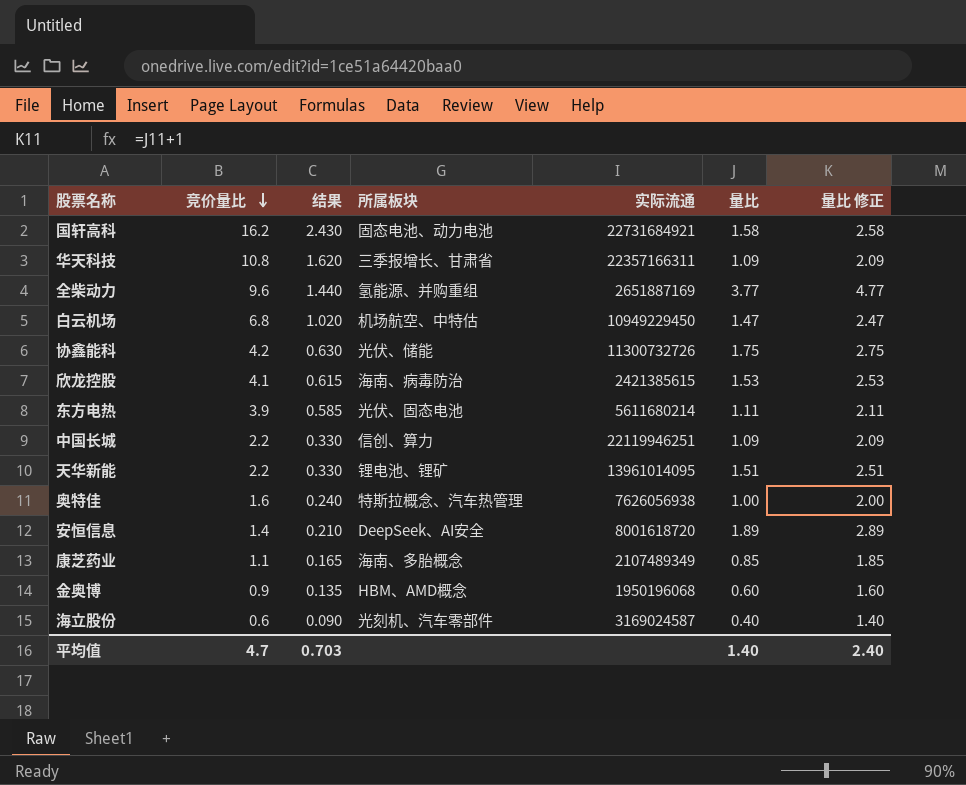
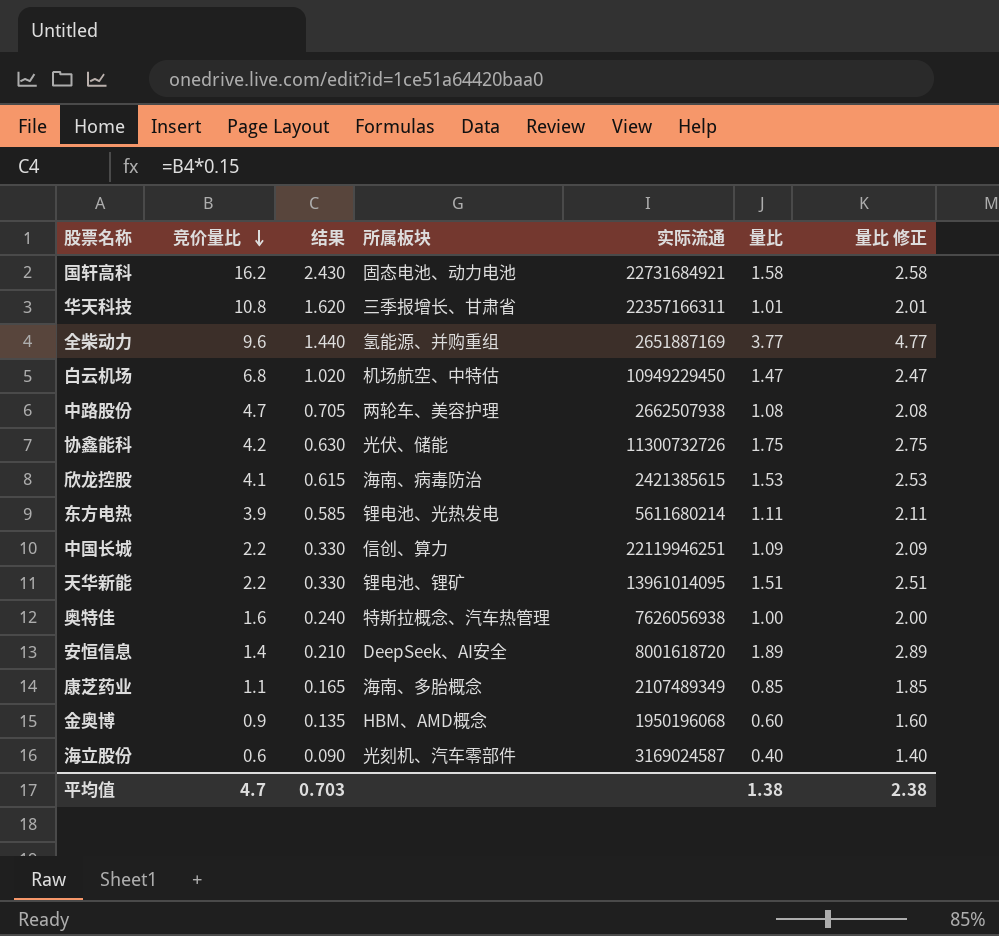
华天科技 | 量比: 1.09 -> 1.01
华天科技 | 量比 修正: 2.09 -> 2.01
row 中路股份: none -> 4.7 | 0.705 | 两轮车、美容护理 | 2662507938 | 1.08 | 2.08
东方电热 | 所属板块: 光伏、固态电池 -> 锂电池、光热发电
平均值 | 量比: 1.40 -> 1.38
平均值 | 量比 修正: 2.40 -> 2.38

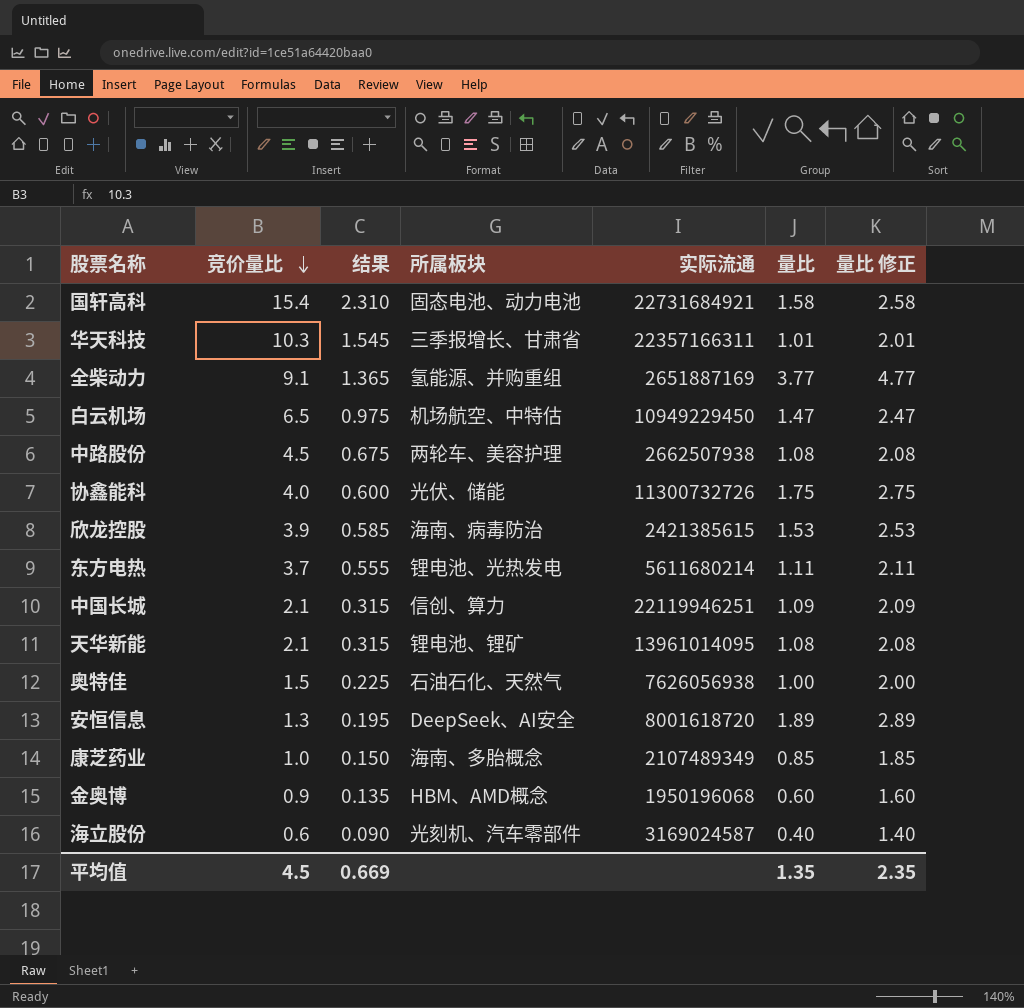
国轩高科 | 竞价量比: 16.2 -> 15.4
国轩高科 | 结果: 2.430 -> 2.310
华天科技 | 竞价量比: 10.8 -> 10.3
华天科技 | 结果: 1.620 -> 1.545
全柴动力 | 竞价量比: 9.6 -> 9.1
全柴动力 | 结果: 1.440 -> 1.365
白云机场 | 竞价量比: 6.8 -> 6.5
白云机场 | 结果: 1.020 -> 0.975
中路股份 | 竞价量比: 4.7 -> 4.5
中路股份 | 结果: 0.705 -> 0.675
协鑫能科 | 竞价量比: 4.2 -> 4.0
协鑫能科 | 结果: 0.630 -> 0.600
欣龙控股 | 竞价量比: 4.1 -> 3.9
欣龙控股 | 结果: 0.615 -> 0.585
东方电热 | 竞价量比: 3.9 -> 3.7
东方电热 | 结果: 0.585 -> 0.555
中国长城 | 竞价量比: 2.2 -> 2.1
中国长城 | 结果: 0.330 -> 0.315
天华新能 | 竞价量比: 2.2 -> 2.1
天华新能 | 结果: 0.330 -> 0.315
天华新能 | 量比: 1.51 -> 1.08
天华新能 | 量比 修正: 2.51 -> 2.08
奥特佳 | 竞价量比: 1.6 -> 1.5
奥特佳 | 结果: 0.240 -> 0.225
奥特佳 | 所属板块: 特斯拉概念、汽车热管理 -> 石油石化、天然气
安恒信息 | 竞价量比: 1.4 -> 1.3
安恒信息 | 结果: 0.210 -> 0.195
康芝药业 | 竞价量比: 1.1 -> 1.0
康芝药业 | 结果: 0.165 -> 0.150
平均值 | 竞价量比: 4.7 -> 4.5
平均值 | 结果: 0.703 -> 0.669
平均值 | 量比: 1.38 -> 1.35
平均值 | 量比 修正: 2.38 -> 2.35

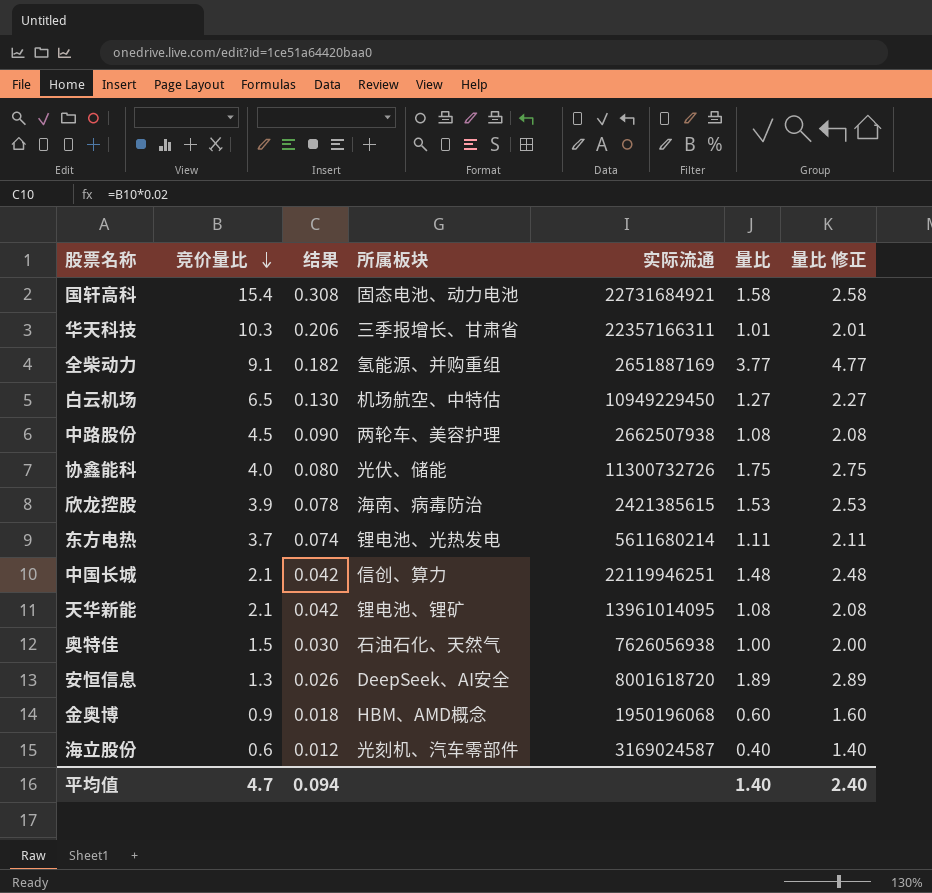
column 结果 | formula: [竞价量比] * 0.15 -> [竞价量比] * 0.02
row 康芝药业: 1.0 | 0.150 | 海南、多胎概念 | 2107489349 | 0.85 | 1.85 -> none
白云机场 | 量比: 1.47 -> 1.27
白云机场 | 量比 修正: 2.47 -> 2.27
中国长城 | 量比: 1.09 -> 1.48
中国长城 | 量比 修正: 2.09 -> 2.48
平均值 | 竞价量比: 4.5 -> 4.7
平均值 | 结果: 0.669 -> 0.094
平均值 | 量比: 1.35 -> 1.40
平均值 | 量比 修正: 2.35 -> 2.40

